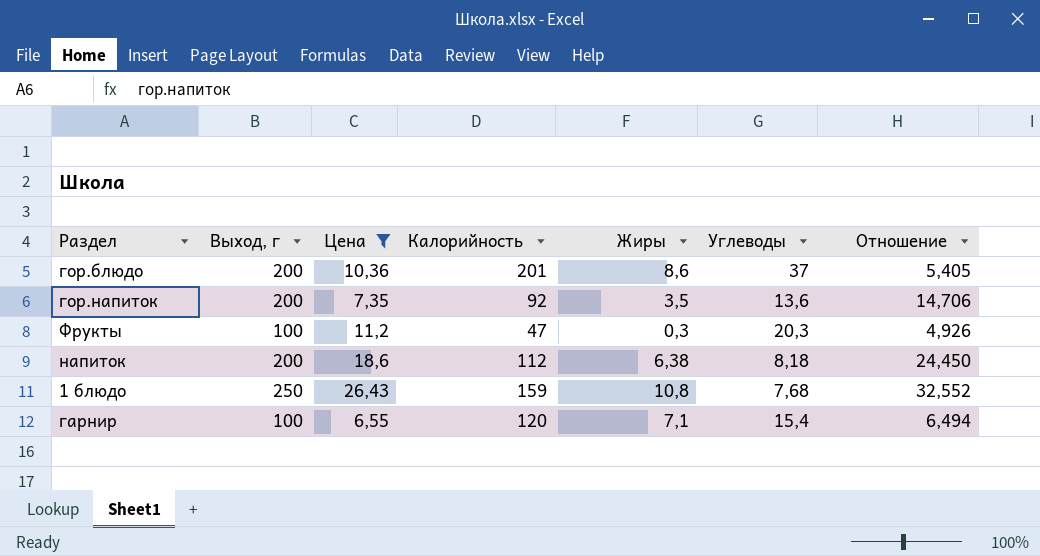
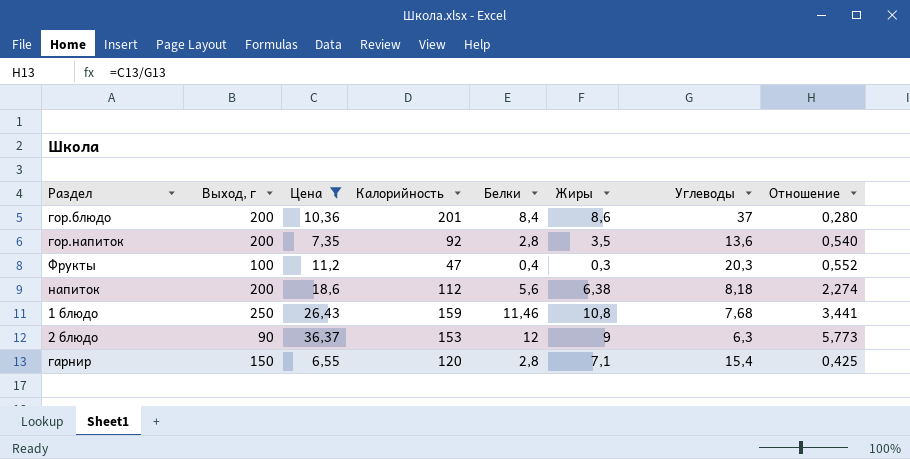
column Белки | position: none -> 5
column Отношение | formula: [Выход, г] / [Углеводы] -> [Цена] / [Углеводы]
row 2 блюдо: none -> 90 | 36,37 | 153 | 12 | 9 | 6,3 | 5,773
гарнир | Выход, г: 100 -> 150

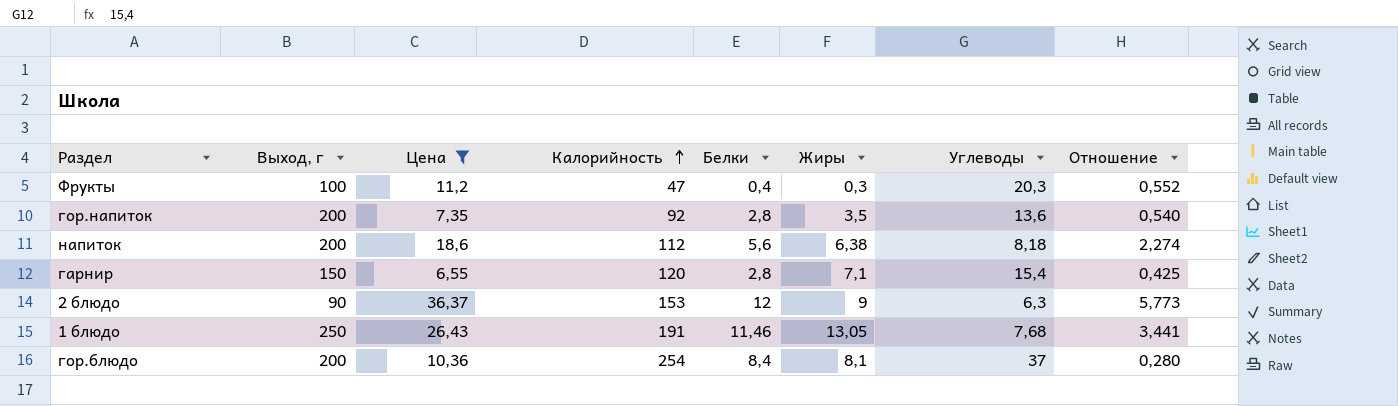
row order: none -> Калорийность ascending
1 блюдо | Калорийность: 159 -> 191
1 блюдо | Жиры: 10,8 -> 13,05
гор.блюдо | Калорийность: 201 -> 254
гор.блюдо | Жиры: 8,6 -> 8,1

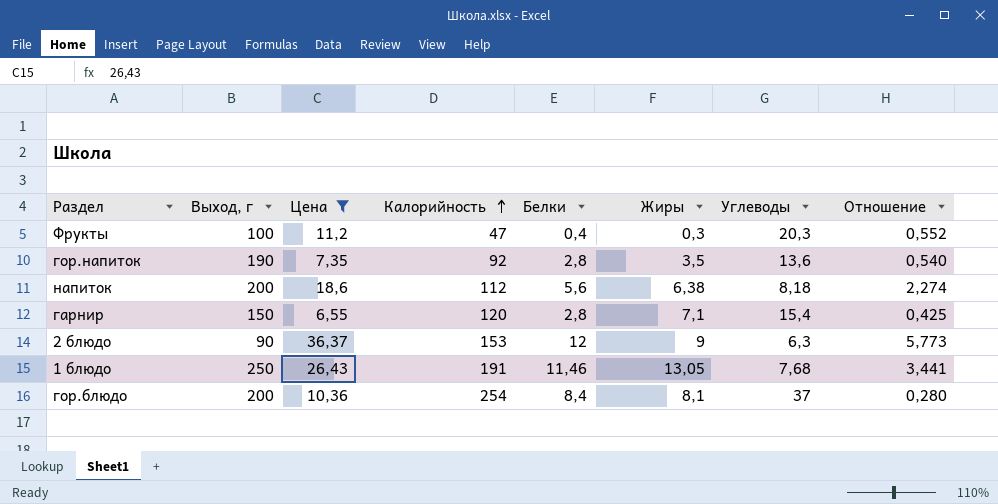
гор.напиток | Выход, г: 200 -> 190

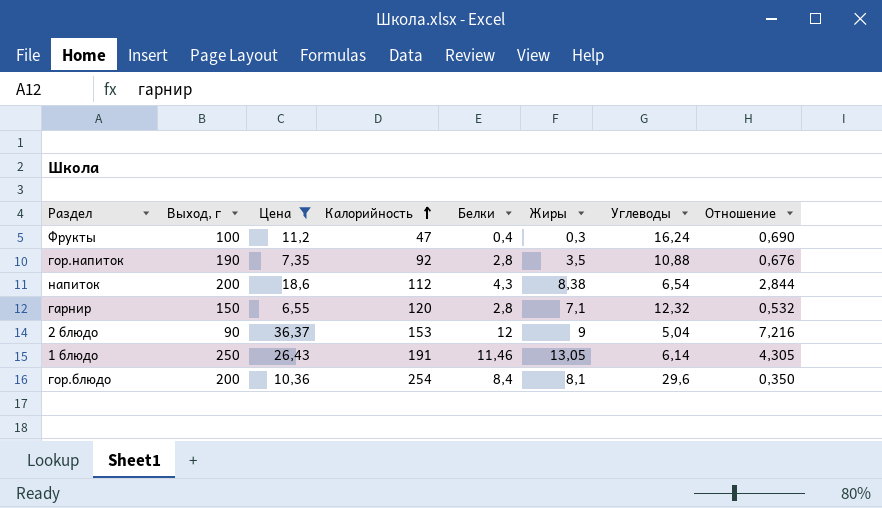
Фрукты | Углеводы: 20,3 -> 16,24
Фрукты | Отношение: 0,552 -> 0,690
гор.напиток | Углеводы: 13,6 -> 10,88
гор.напиток | Отношение: 0,540 -> 0,676
напиток | Белки: 5,6 -> 4,3
напиток | Жиры: 6,38 -> 8,38
напиток | Углеводы: 8,18 -> 6,54
напиток | Отношение: 2,274 -> 2,844
гарнир | Углеводы: 15,4 -> 12,32
гарнир | Отношение: 0,425 -> 0,532
2 блюдо | Углеводы: 6,3 -> 5,04
2 блюдо | Отношение: 5,773 -> 7,216
1 блюдо | Углеводы: 7,68 -> 6,14
1 блюдо | Отношение: 3,441 -> 4,305
гор.блюдо | Углеводы: 37 -> 29,6
гор.блюдо | Отношение: 0,280 -> 0,350

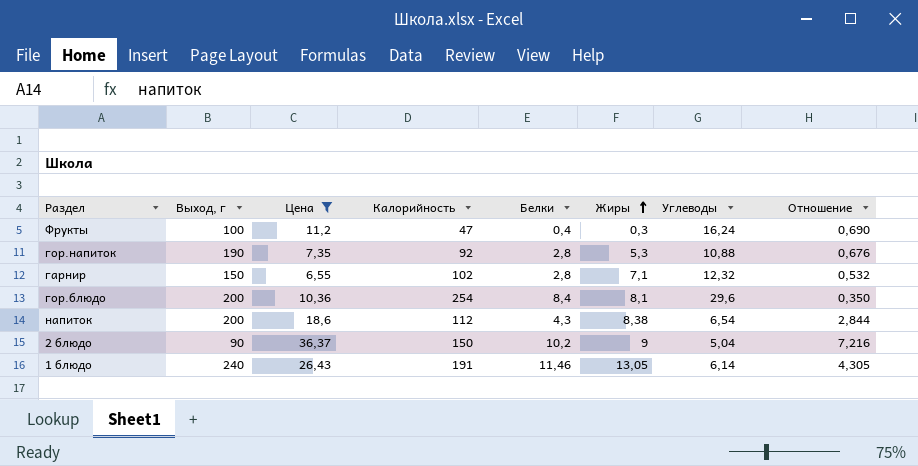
row order: Калорийность ascending -> Жиры ascending
гор.напиток | Жиры: 3,5 -> 5,3
гарнир | Калорийность: 120 -> 102
2 блюдо | Калорийность: 153 -> 150
2 блюдо | Белки: 12 -> 10,2
1 блюдо | Выход, г: 250 -> 240

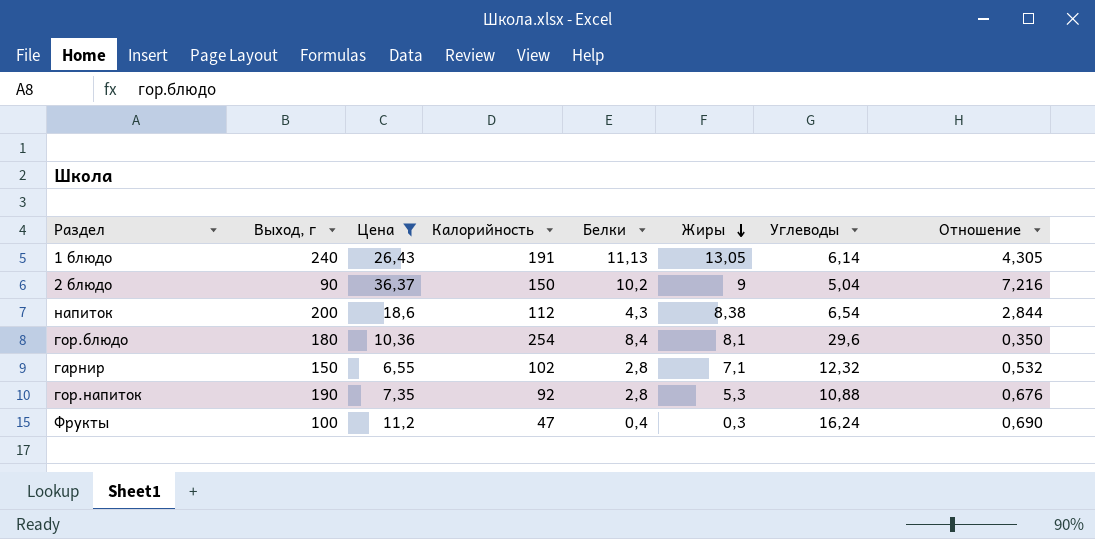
row order: Жиры ascending -> Жиры descending
1 блюдо | Белки: 11,46 -> 11,13
гор.блюдо | Выход, г: 200 -> 180

